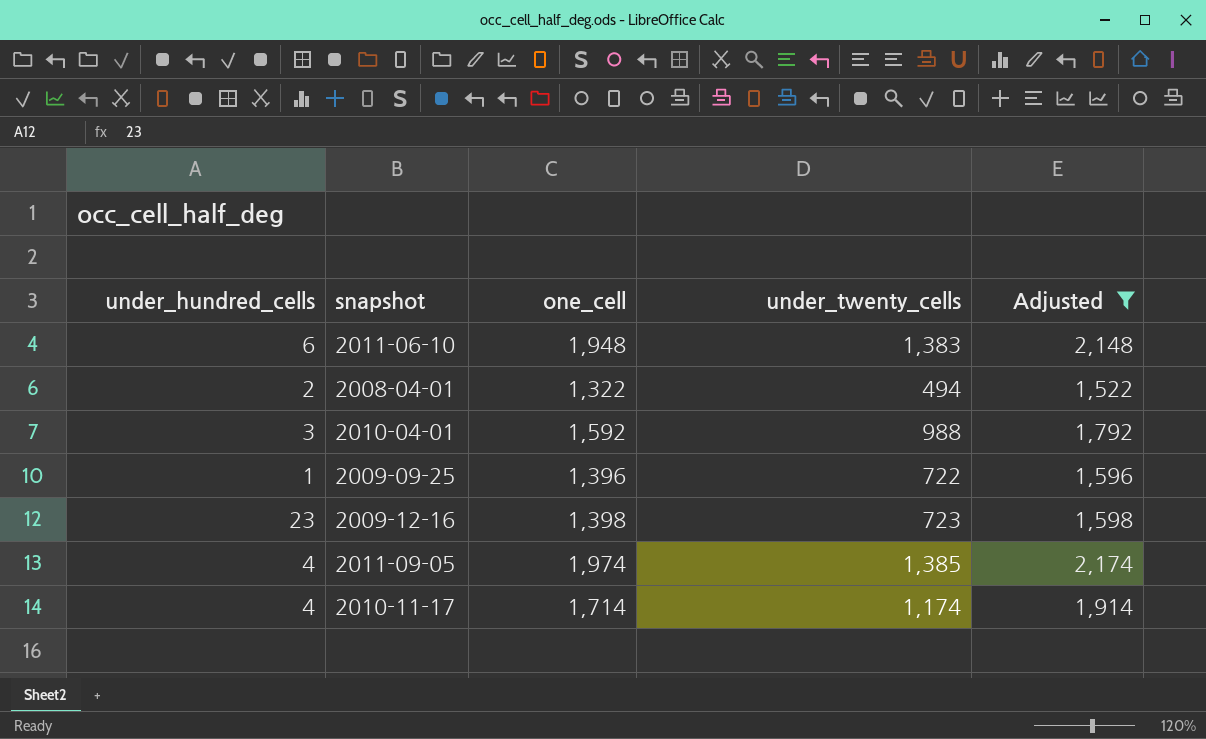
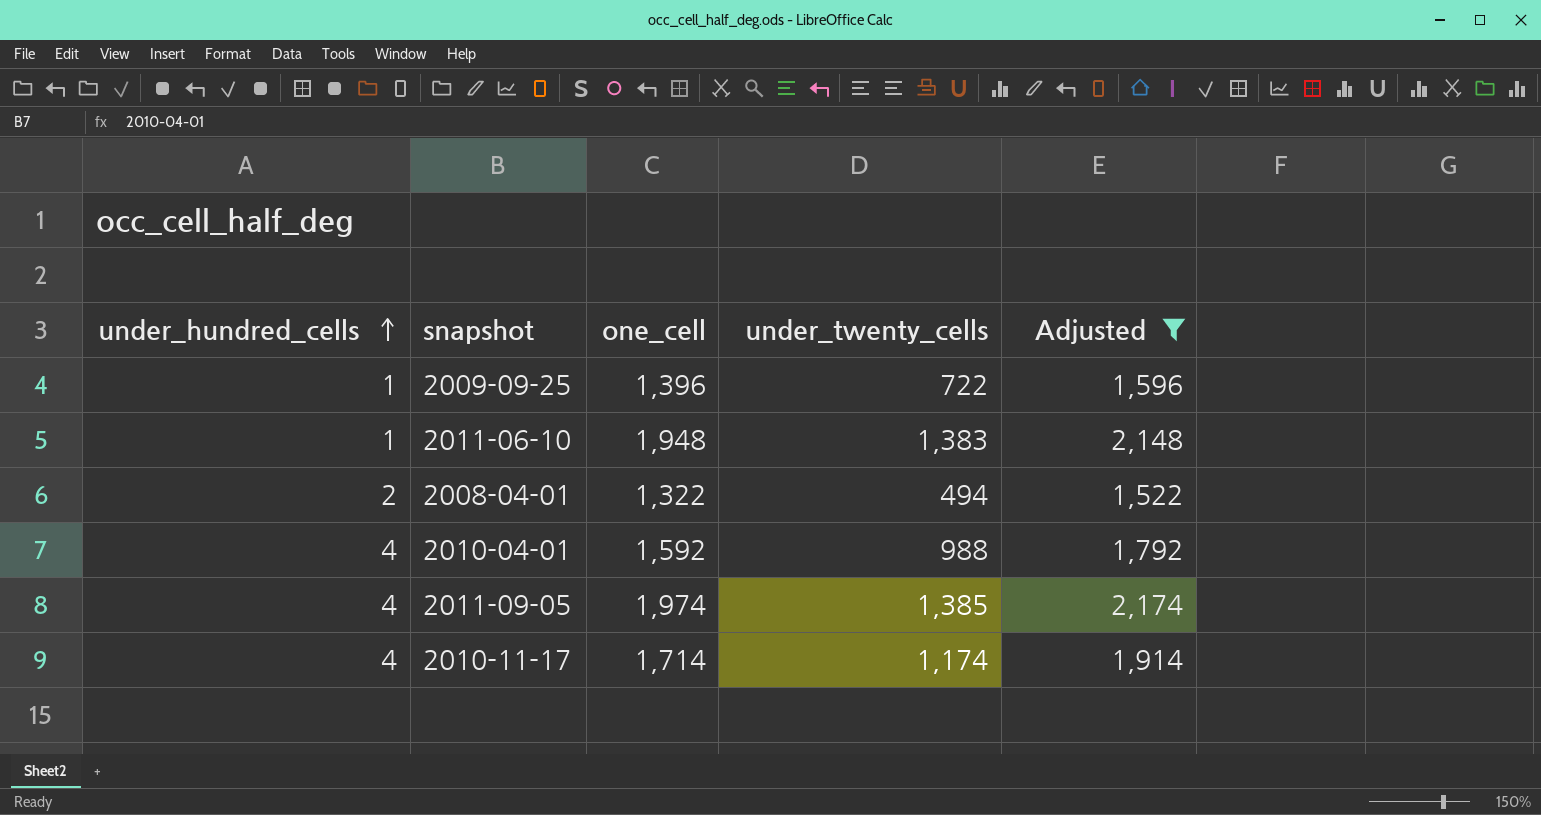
row order: none -> under_hundred_cells ascending
row 2009-12-16: 23 | 1,398 | 723 | 1,598 -> none
2011-06-10 | under_hundred_cells: 6 -> 1
2010-04-01 | under_hundred_cells: 3 -> 4

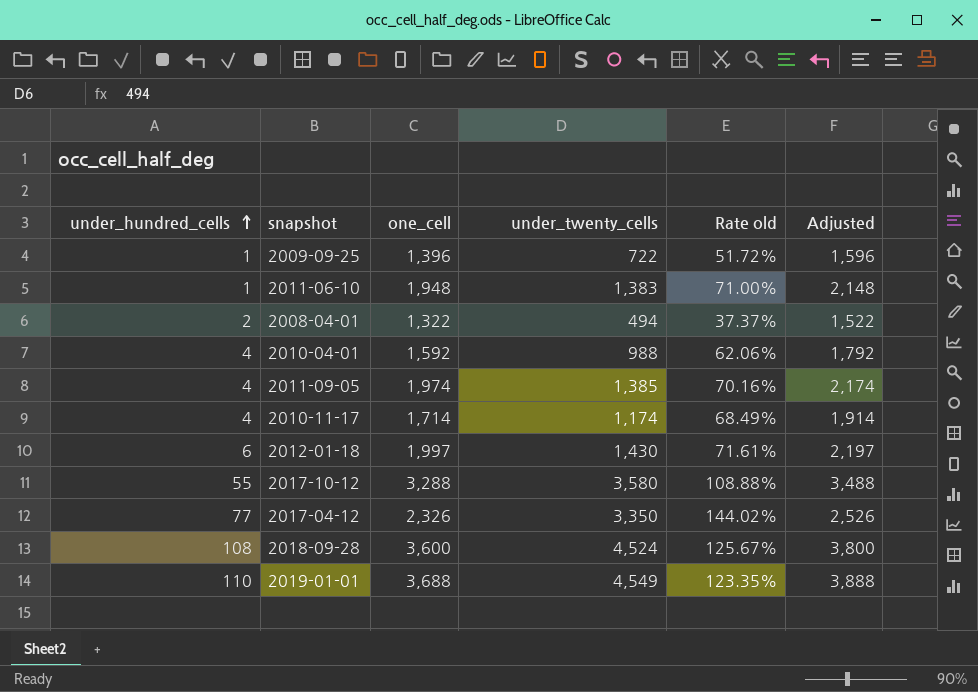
filter: Adjusted <= 2,174 -> none
column Rate old | formula: none -> [under_twenty_cells] / [one_cell]

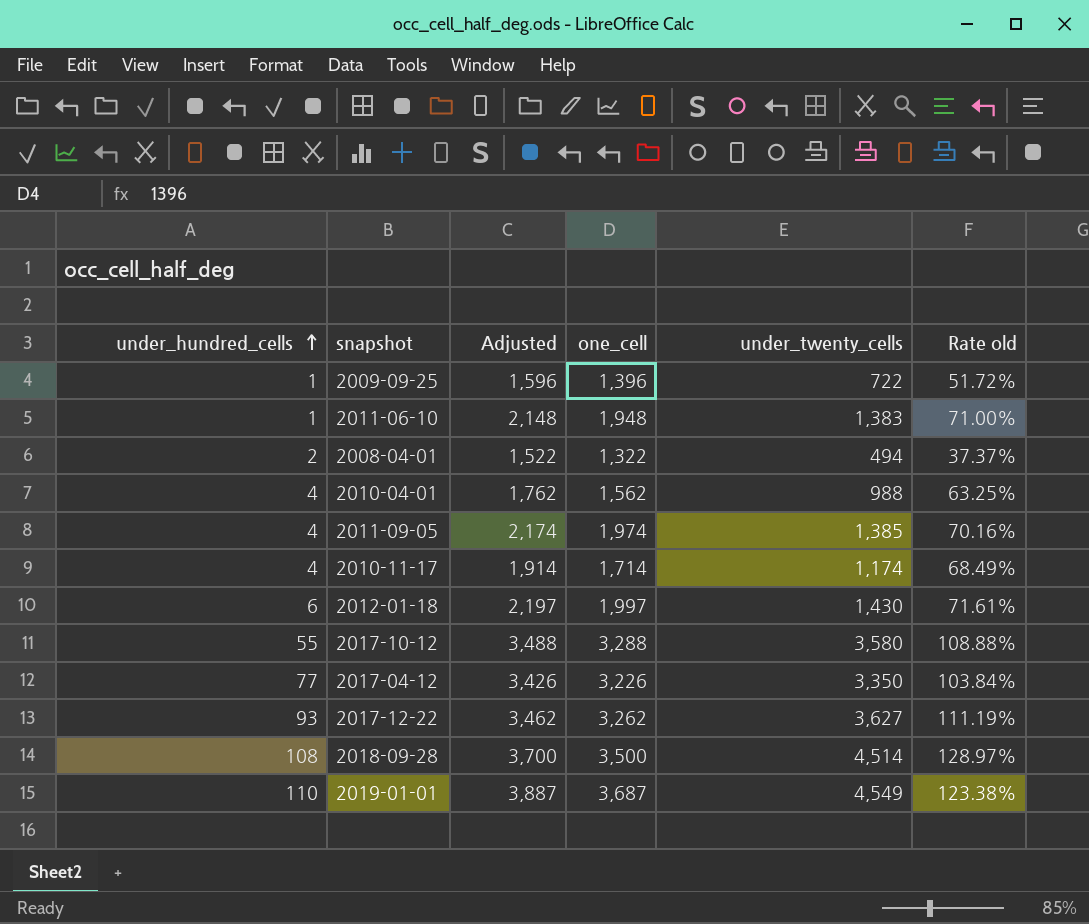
column Adjusted | position: 6 -> 3
2010-04-01 | Adjusted: 1,792 -> 1,762
2010-04-01 | one_cell: 1,592 -> 1,562
2010-04-01 | Rate old: 62.06% -> 63.25%
2017-04-12 | Adjusted: 2,526 -> 3,426
2017-04-12 | one_cell: 2,326 -> 3,226
2017-04-12 | Rate old: 144.02% -> 103.84%
row 2017-12-22: none -> 93 | 3,462 | 3,262 | 3,627 | 111.19%
2018-09-28 | Adjusted: 3,800 -> 3,700
2018-09-28 | one_cell: 3,600 -> 3,500
2018-09-28 | under_twenty_cells: 4,524 -> 4,514
2018-09-28 | Rate old: 125.67% -> 128.97%
2019-01-01 | Adjusted: 3,888 -> 3,887
2019-01-01 | one_cell: 3,688 -> 3,687
2019-01-01 | Rate old: 123.35% -> 123.38%

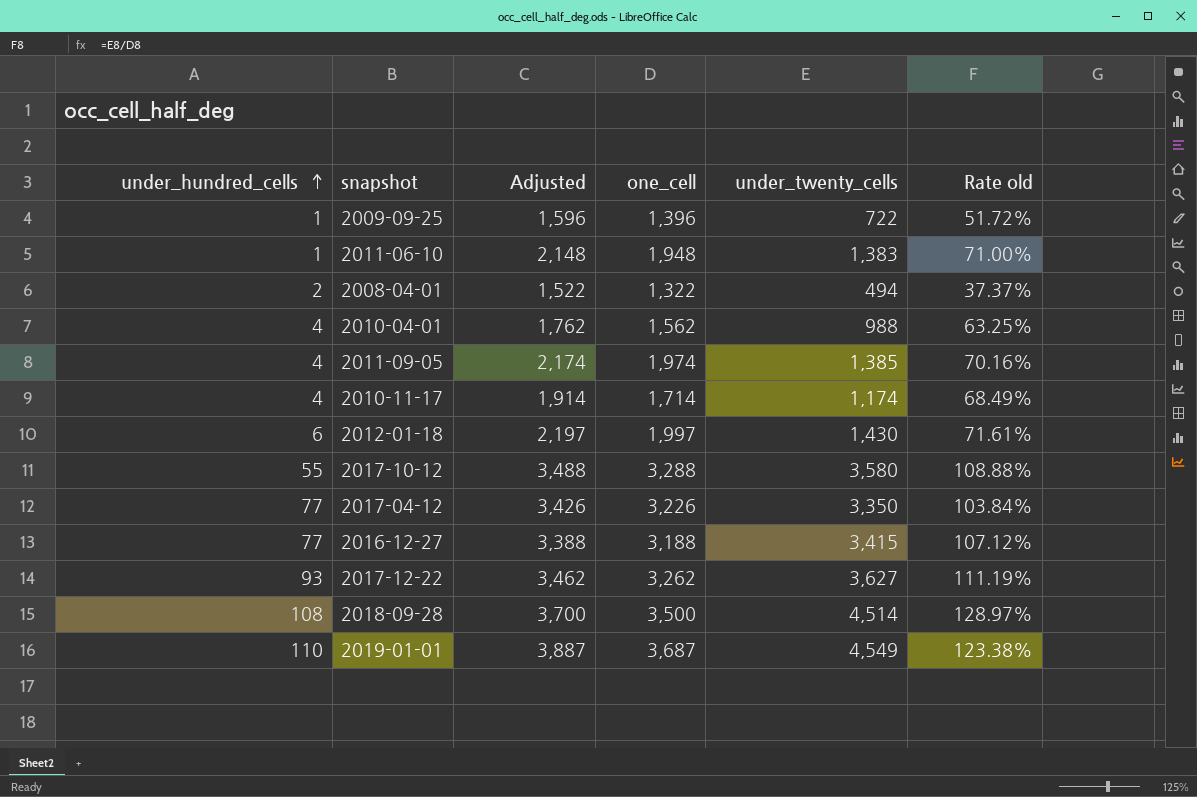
row 2016-12-27: none -> 77 | 3,388 | 3,188 | 3,415 | 107.12%

